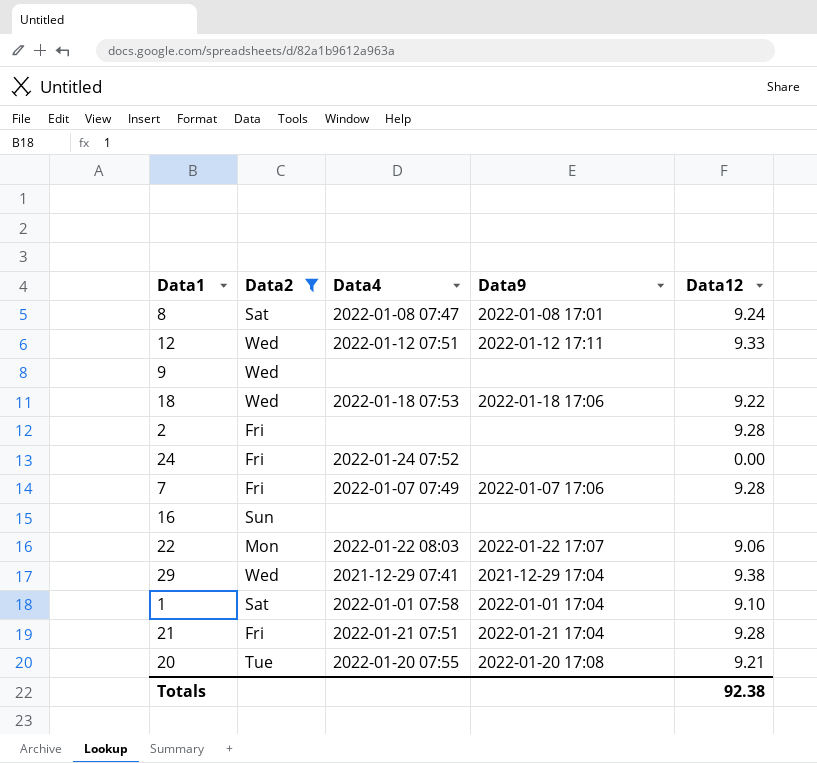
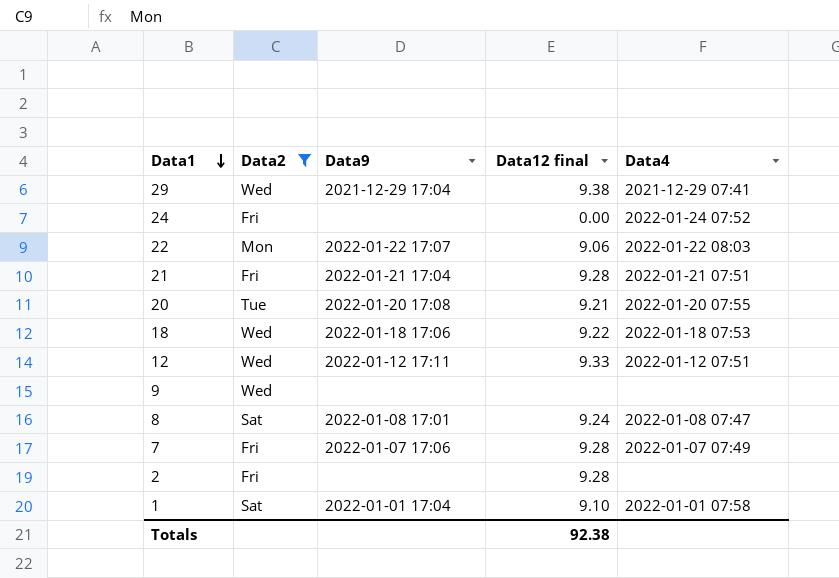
row order: none -> Data1 descending
column name: Data12 -> Data12 final
column Data4 | position: 3 -> 5
row 16: Sun | none | none | none -> none

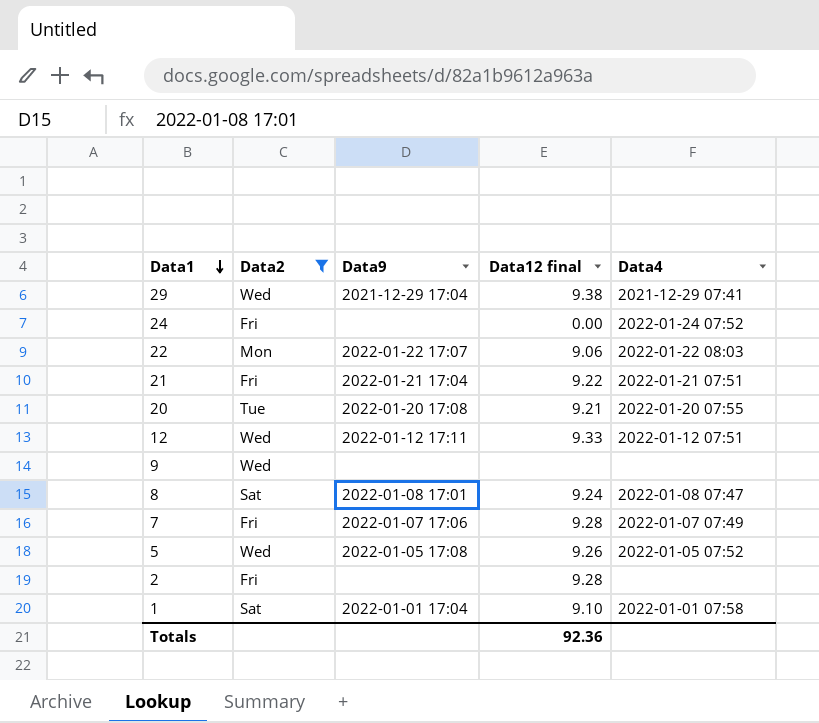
row 18: Wed | 2022-01-18 17:06 | 9.22 | 2022-01-18 07:53 -> none
21 | Data12 final: 9.28 -> 9.22
row 5: none -> Wed | 2022-01-05 17:08 | 9.26 | 2022-01-05 07:52
Totals | Data12 final: 92.38 -> 92.36

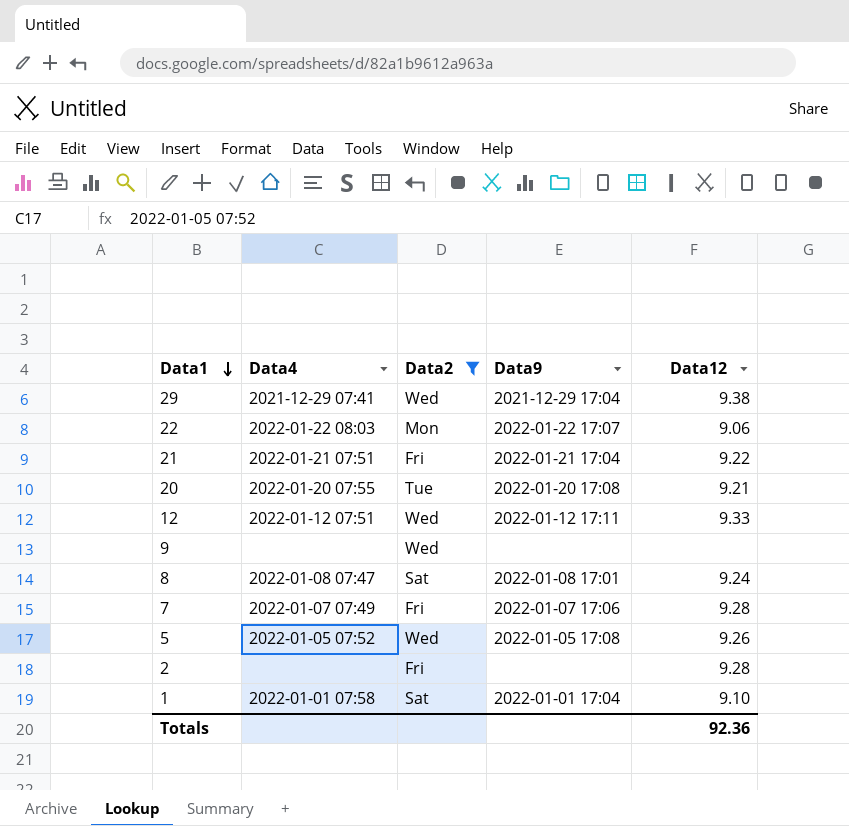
column Data4 | position: 5 -> 2
column name: Data12 final -> Data12
row 24: Fri | none | 0.00 | 2022-01-24 07:52 -> none

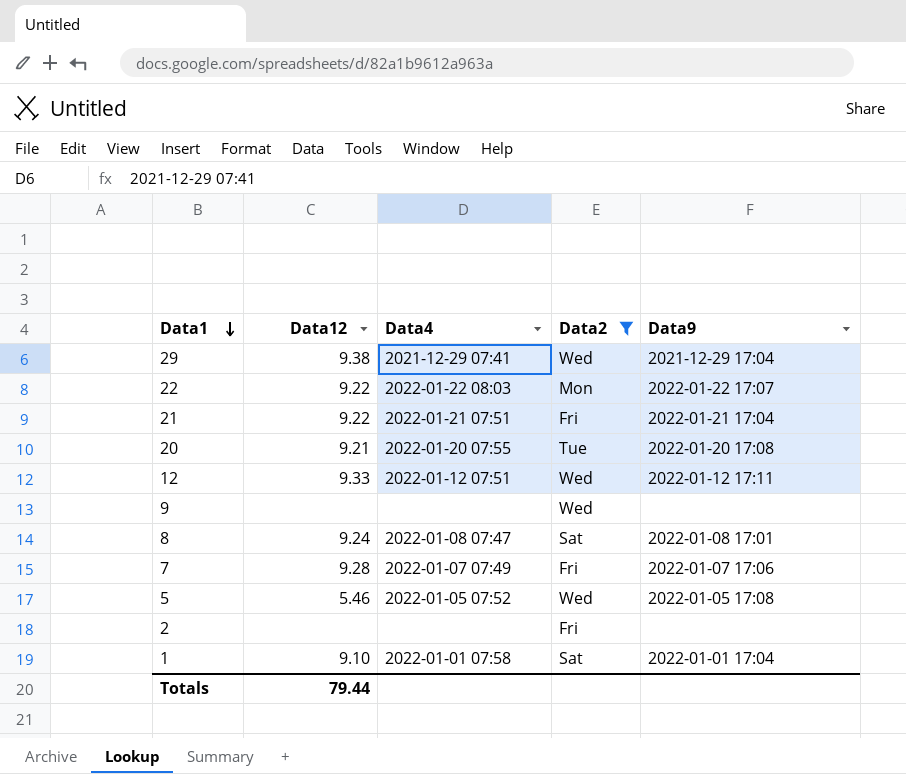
column Data12 | position: 5 -> 2
22 | Data12: 9.06 -> 9.22
5 | Data12: 9.26 -> 5.46
2 | Data12: 9.28 -> none
Totals | Data12: 92.36 -> 79.44

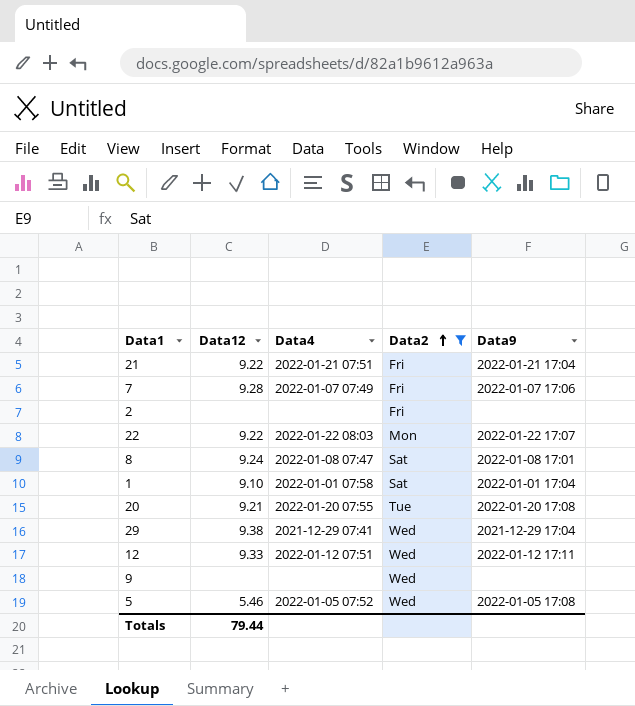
row order: Data1 descending -> Data2 ascending

